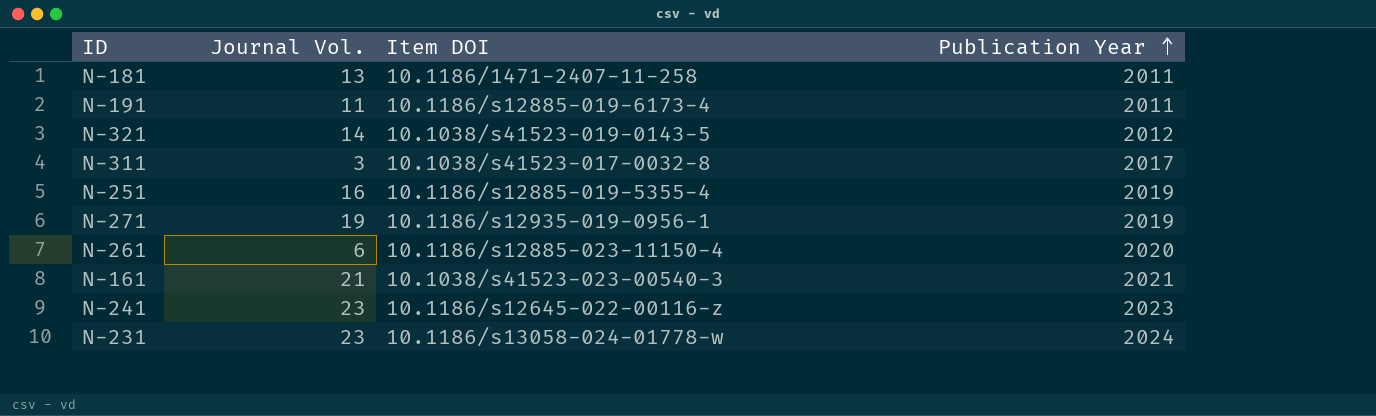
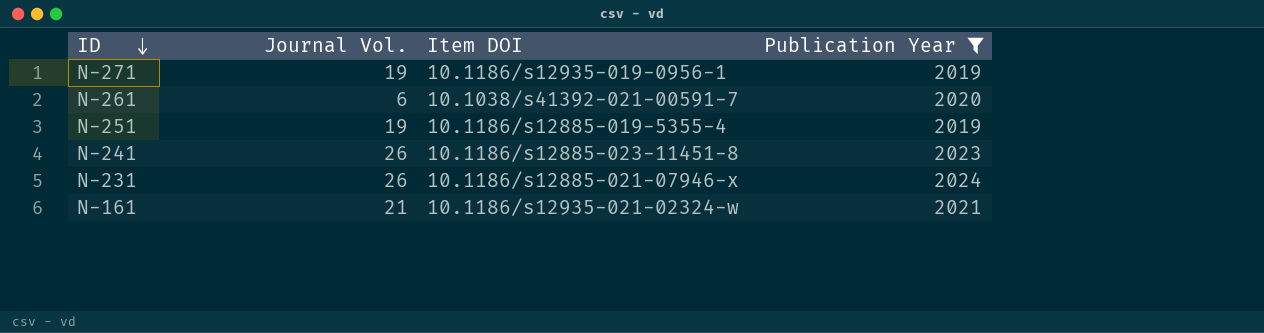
filter: none -> Publication Year >= 2019
row order: Publication Year ascending -> ID descending
N-261 | Item DOI: 10.1186/s12885-023-11150-4 -> 10.1038/s41392-021-00591-7
N-251 | Journal Vol.: 16 -> 19
N-241 | Journal Vol.: 23 -> 26
N-241 | Item DOI: 10.1186/s12645-022-00116-z -> 10.1186/s12885-023-11451-8
N-231 | Journal Vol.: 23 -> 26
N-231 | Item DOI: 10.1186/s13058-024-01778-w -> 10.1186/s12885-021-07946-x
N-161 | Item DOI: 10.1038/s41523-023-00540-3 -> 10.1186/s12935-021-02324-w

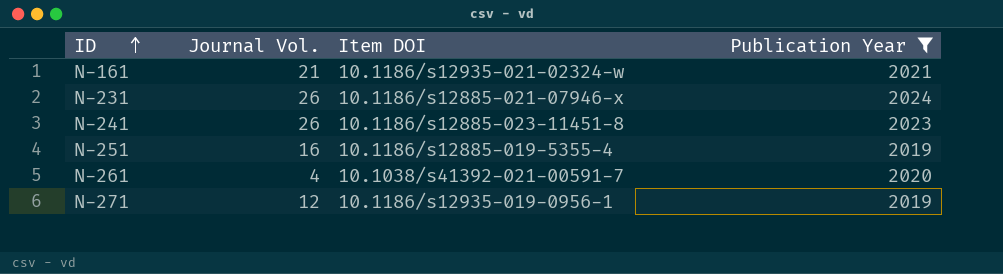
row order: ID descending -> ID ascending
N-251 | Journal Vol.: 19 -> 16
N-261 | Journal Vol.: 6 -> 4
N-271 | Journal Vol.: 19 -> 12

